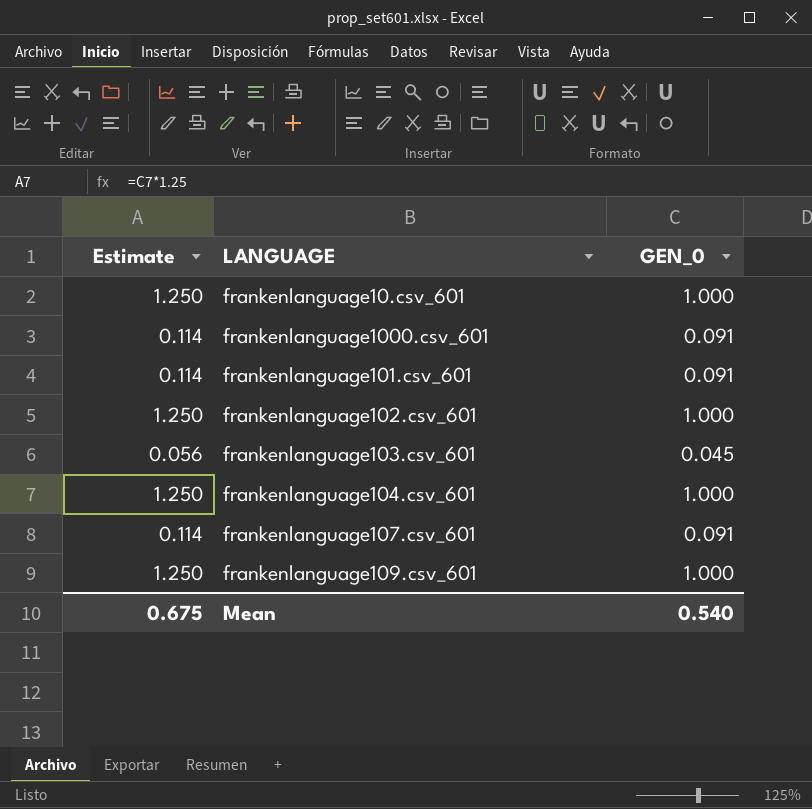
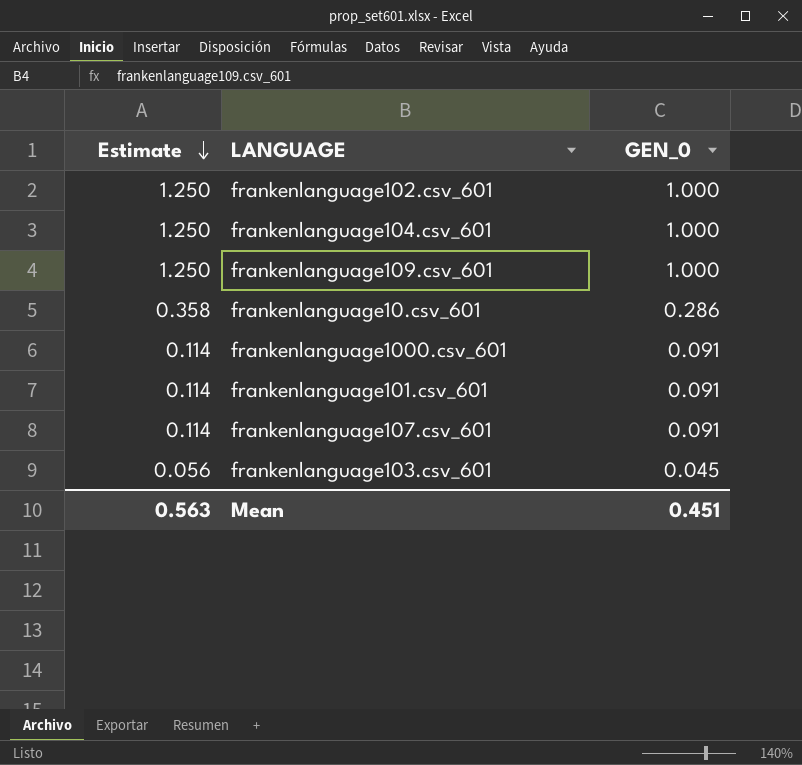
row order: none -> Estimate descending
frankenlanguage10.csv_601 | Estimate: 1.250 -> 0.358
frankenlanguage10.csv_601 | GEN_0: 1.000 -> 0.286
Mean | Estimate: 0.675 -> 0.563
Mean | GEN_0: 0.540 -> 0.451

